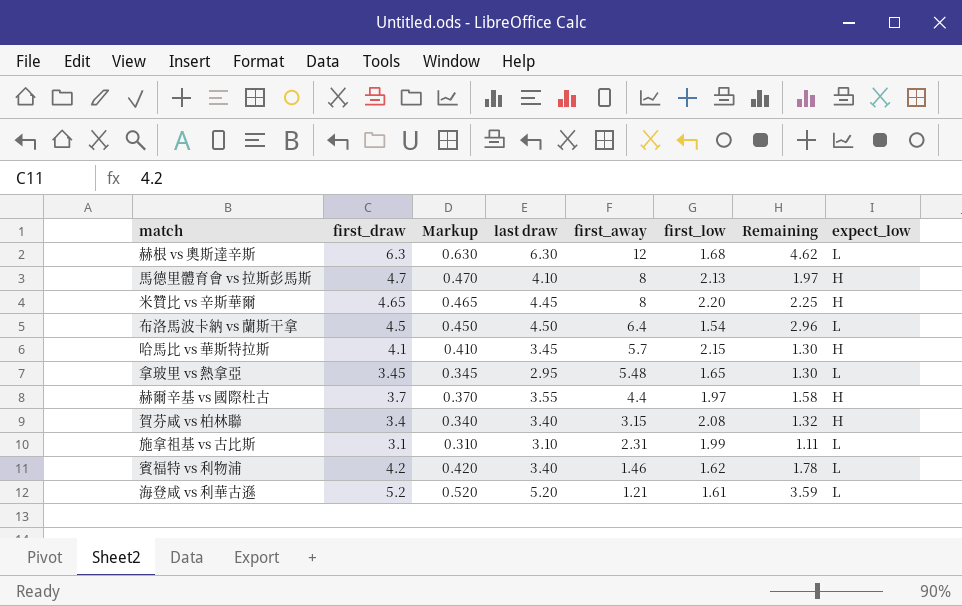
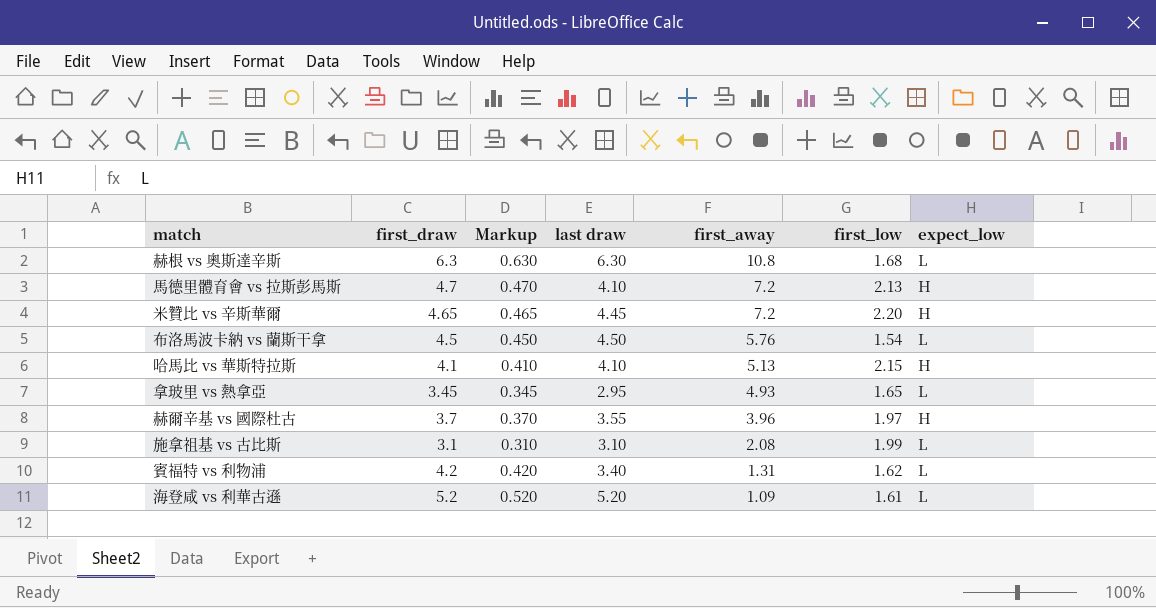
column Remaining | formula: [last draw] - [first_low] -> none
row 賀芬咸 vs 柏林聯: 3.4 | 0.340 | 3.40 | 3.15 | 2.08 | 1.32 | H -> none
赫根 vs 奧斯達辛斯 | first_away: 12 -> 10.8
馬德里體育會 vs 拉斯彭馬斯 | first_away: 8 -> 7.2
米贊比 vs 辛斯華爾 | first_away: 8 -> 7.2
布洛馬波卡納 vs 蘭斯干拿 | first_away: 6.4 -> 5.76
哈馬比 vs 華斯特拉斯 | last draw: 3.45 -> 4.10
哈馬比 vs 華斯特拉斯 | first_away: 5.7 -> 5.13
拿玻里 vs 熱拿亞 | first_away: 5.48 -> 4.93
赫爾辛基 vs 國際杜古 | first_away: 4.4 -> 3.96
施拿祖基 vs 古比斯 | first_away: 2.31 -> 2.08
賓福特 vs 利物浦 | first_away: 1.46 -> 1.31
海登咸 vs 利華古遜 | first_away: 1.21 -> 1.09

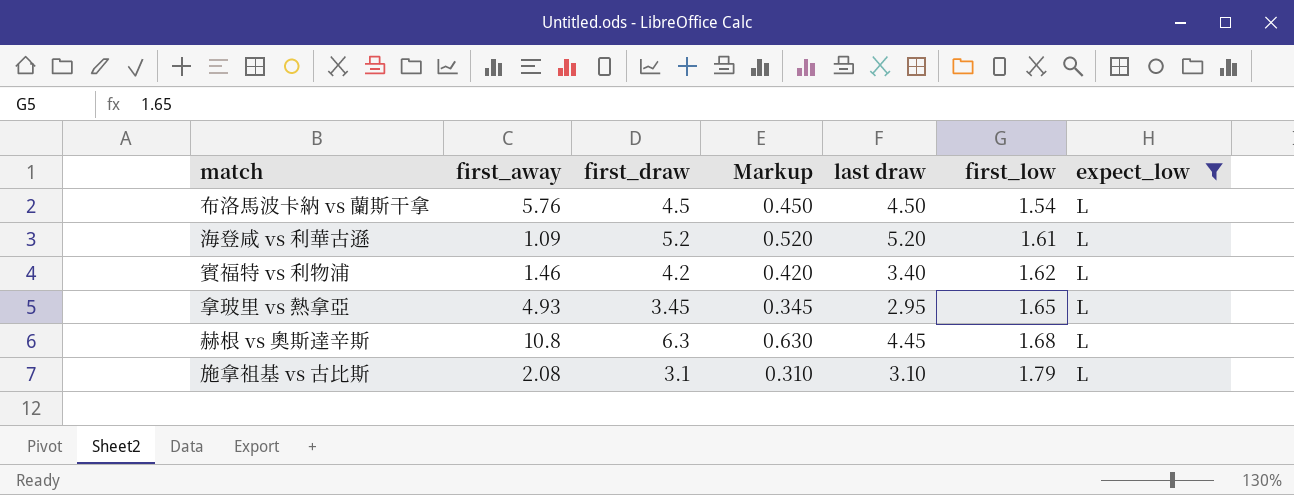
filter: none -> expect_low = L
row order: first_away descending -> first_low ascending
column first_away | position: 5 -> 2
賓福特 vs 利物浦 | first_away: 1.31 -> 1.46
赫根 vs 奧斯達辛斯 | last draw: 6.30 -> 4.45
施拿祖基 vs 古比斯 | first_low: 1.99 -> 1.79

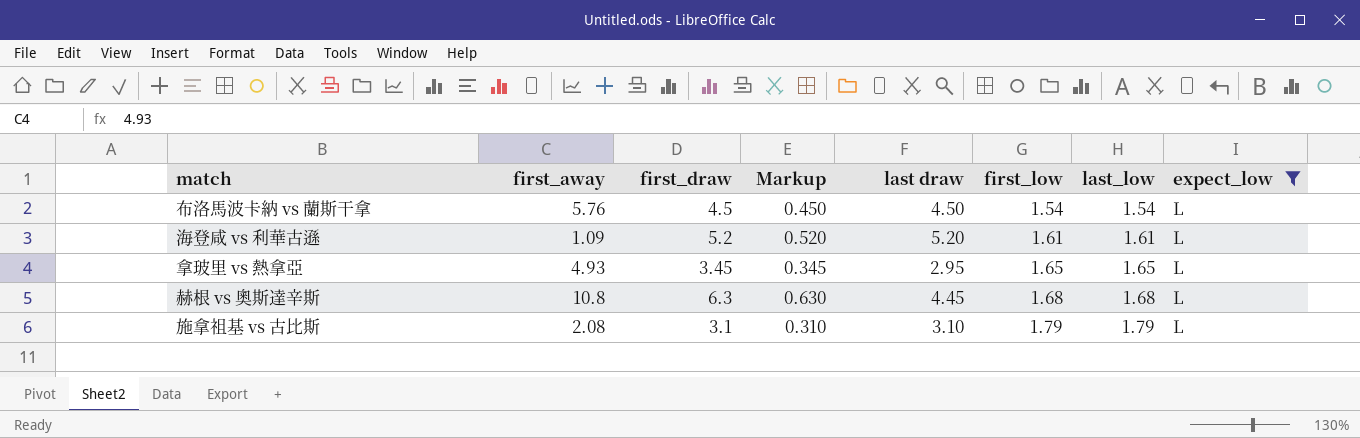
column last_low | position: none -> 7
row 賓福特 vs 利物浦: 1.46 | 4.2 | 0.420 | 3.40 | 1.62 | L -> none

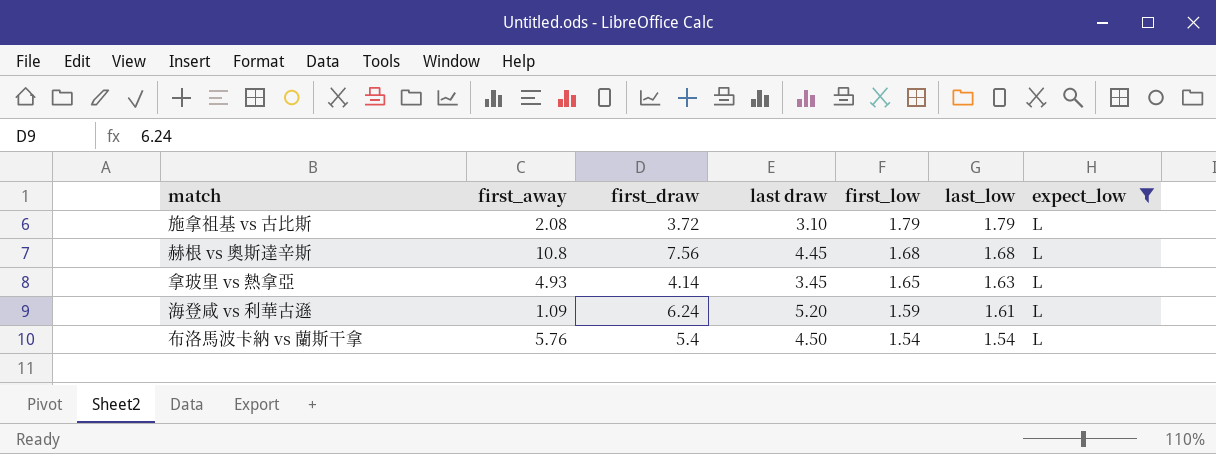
row order: first_low ascending -> first_low descending
column Markup | formula: [first_draw] * 0.1 -> none
施拿祖基 vs 古比斯 | first_draw: 3.1 -> 3.72
赫根 vs 奧斯達辛斯 | first_draw: 6.3 -> 7.56
拿玻里 vs 熱拿亞 | first_draw: 3.45 -> 4.14
拿玻里 vs 熱拿亞 | last draw: 2.95 -> 3.45
拿玻里 vs 熱拿亞 | last_low: 1.65 -> 1.63
海登咸 vs 利華古遜 | first_draw: 5.2 -> 6.24
海登咸 vs 利華古遜 | first_low: 1.61 -> 1.59
布洛馬波卡納 vs 蘭斯干拿 | first_draw: 4.5 -> 5.4

